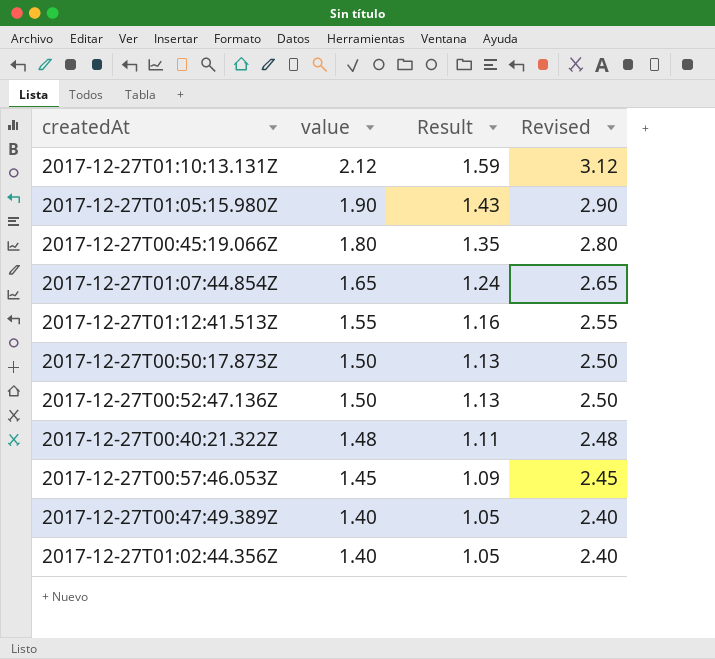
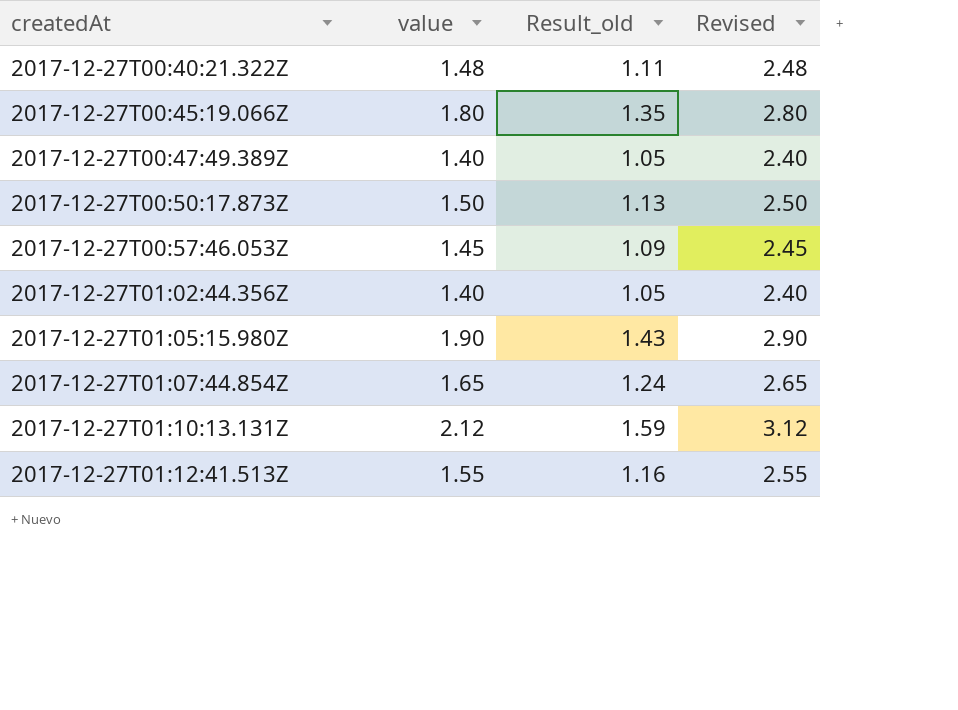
row order: value descending -> createdAt ascending
column name: Result -> Result_old
row 2017-12-27T00:52:47.136Z: 1.50 | 1.13 | 2.50 -> none

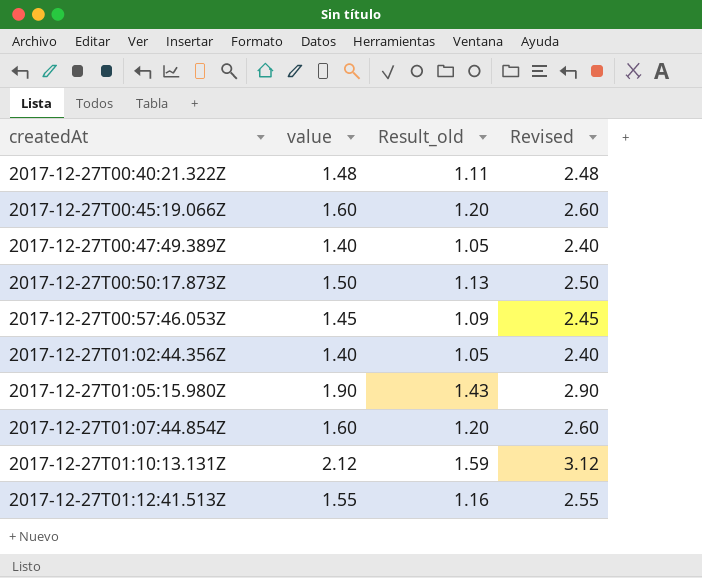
2017-12-27T00:45:19.066Z | value: 1.80 -> 1.60
2017-12-27T00:45:19.066Z | Result_old: 1.35 -> 1.20
2017-12-27T00:45:19.066Z | Revised: 2.80 -> 2.60
2017-12-27T01:07:44.854Z | value: 1.65 -> 1.60
2017-12-27T01:07:44.854Z | Result_old: 1.24 -> 1.20
2017-12-27T01:07:44.854Z | Revised: 2.65 -> 2.60

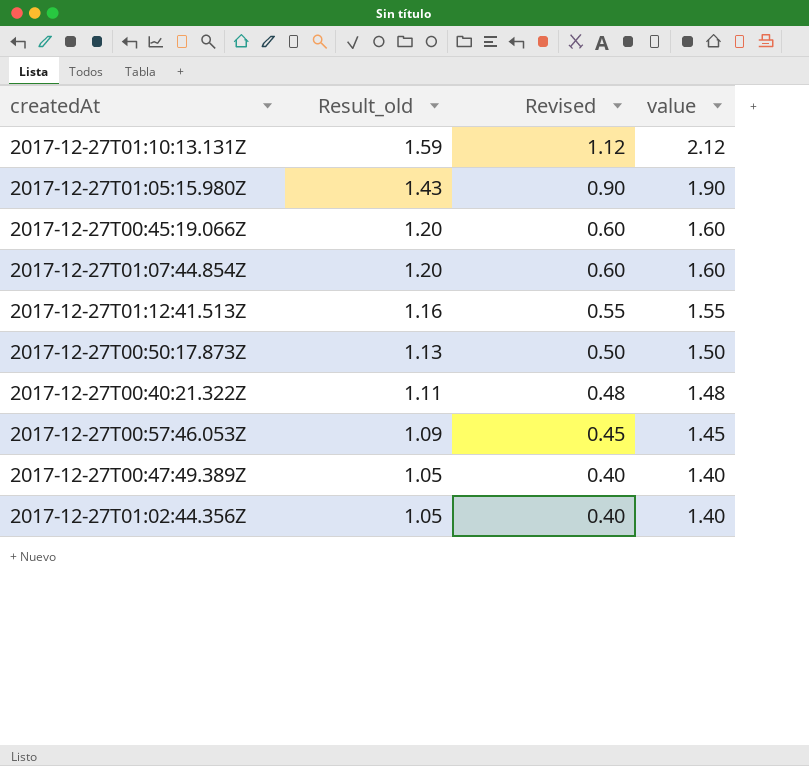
row order: createdAt ascending -> Result_old descending
column Revised | formula: [value] + 1 -> [value] - 1
column value | position: 2 -> 4

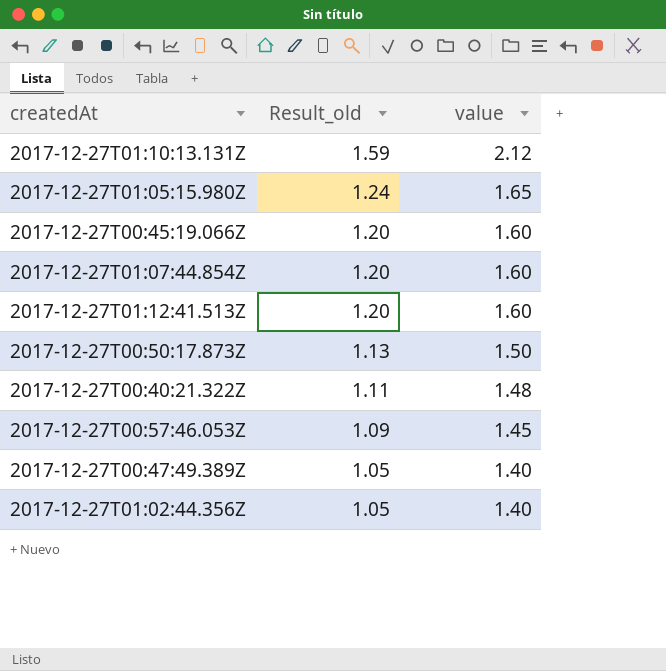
column Revised | formula: [value] - 1 -> none
2017-12-27T01:05:15.980Z | Result_old: 1.43 -> 1.24
2017-12-27T01:05:15.980Z | value: 1.90 -> 1.65
2017-12-27T01:12:41.513Z | Result_old: 1.16 -> 1.20
2017-12-27T01:12:41.513Z | value: 1.55 -> 1.60

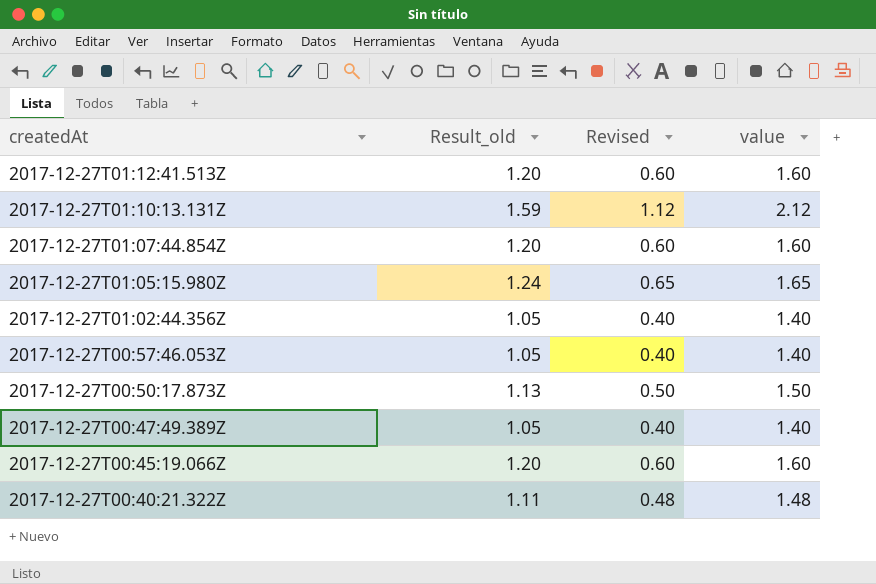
row order: Result_old descending -> createdAt descending
column Revised | formula: none -> [value] - 1
2017-12-27T00:57:46.053Z | Result_old: 1.09 -> 1.05
2017-12-27T00:57:46.053Z | value: 1.45 -> 1.40

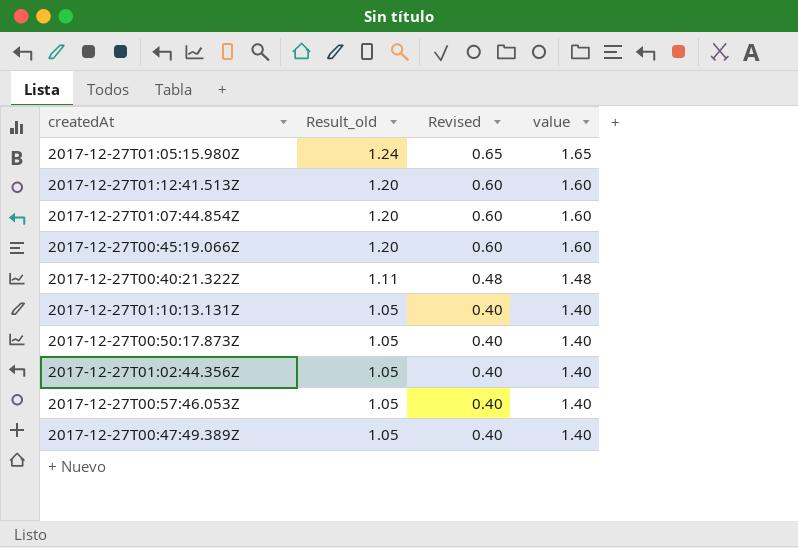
row order: createdAt descending -> Result_old descending
2017-12-27T01:10:13.131Z | Result_old: 1.59 -> 1.05
2017-12-27T01:10:13.131Z | Revised: 1.12 -> 0.40
2017-12-27T01:10:13.131Z | value: 2.12 -> 1.40
2017-12-27T00:50:17.873Z | Result_old: 1.13 -> 1.05
2017-12-27T00:50:17.873Z | Revised: 0.50 -> 0.40
2017-12-27T00:50:17.873Z | value: 1.50 -> 1.40

